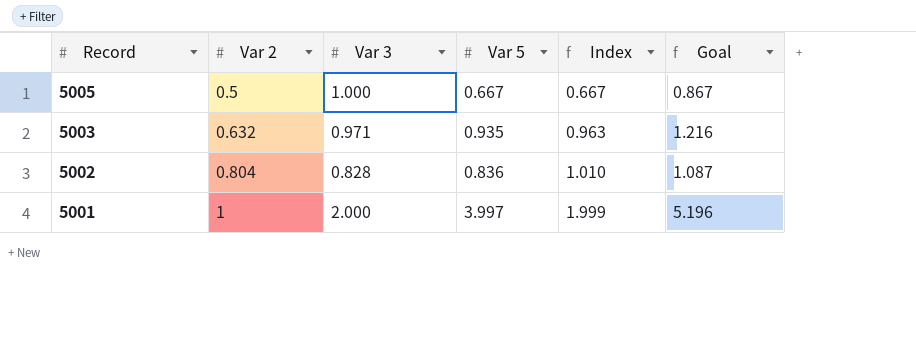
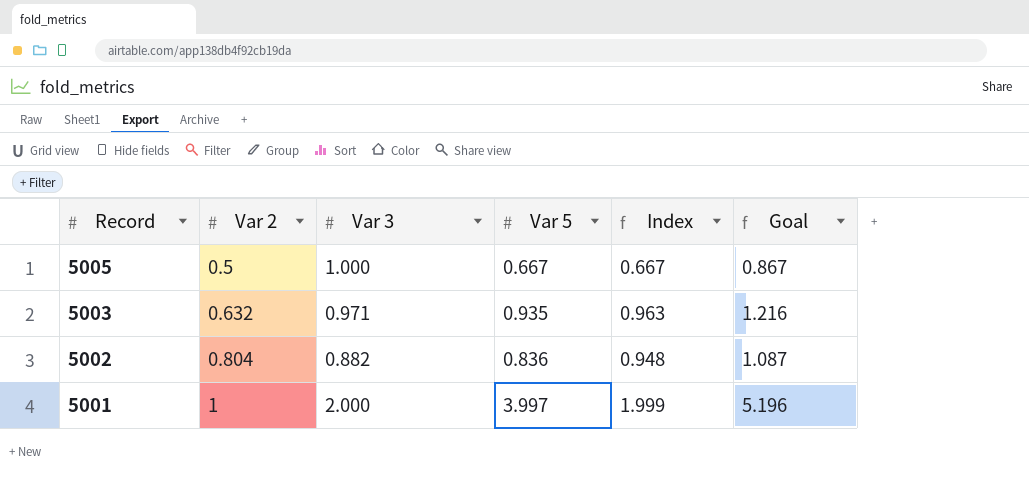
5002 | Var 3: 0.828 -> 0.882
5002 | Index: 1.010 -> 0.948

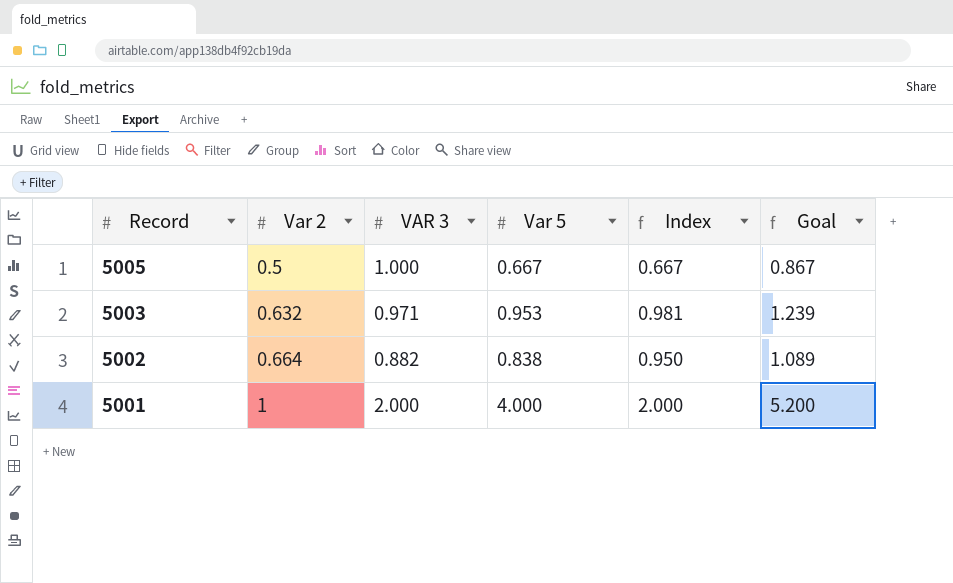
column name: Var 3 -> VAR 3
5003 | Var 5: 0.935 -> 0.953
5003 | Index: 0.963 -> 0.981
5003 | Goal: 1.216 -> 1.239
5002 | Var 2: 0.804 -> 0.664
5002 | Var 5: 0.836 -> 0.838
5002 | Index: 0.948 -> 0.950
5002 | Goal: 1.087 -> 1.089
5001 | Var 5: 3.997 -> 4.000
5001 | Index: 1.999 -> 2.000
5001 | Goal: 5.196 -> 5.200

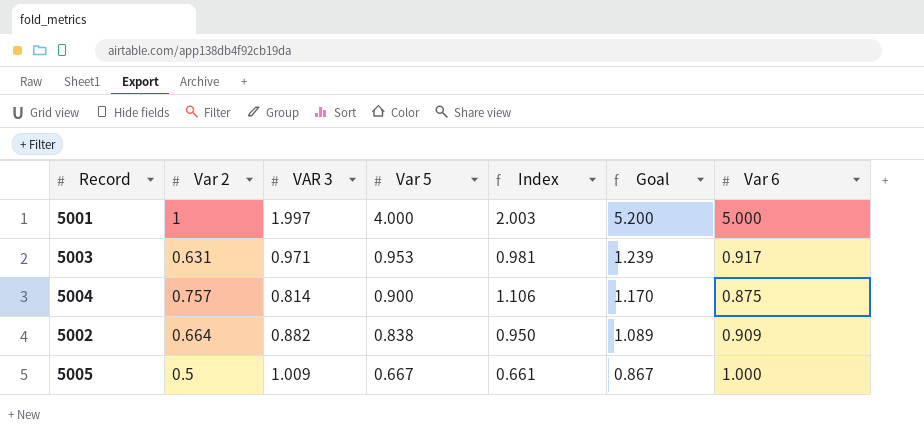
row order: Record descending -> Var 5 descending
column Var 6 | position: none -> 7
5001 | VAR 3: 2.000 -> 1.997
5001 | Index: 2.000 -> 2.003
5003 | Var 2: 0.632 -> 0.631
row 5004: none -> 0.757 | 0.814 | 0.900 | 1.106 | 1.170 | 0.875
5005 | VAR 3: 1.000 -> 1.009
5005 | Index: 0.667 -> 0.661

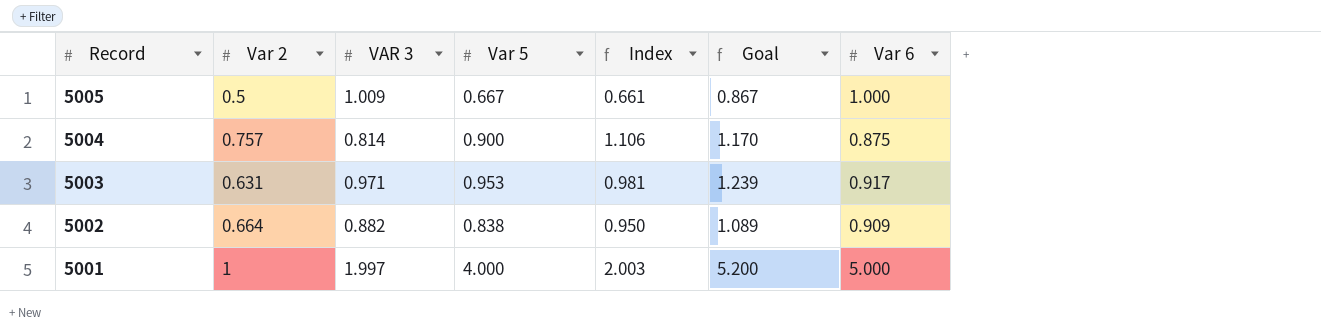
row order: Var 5 descending -> Record descending

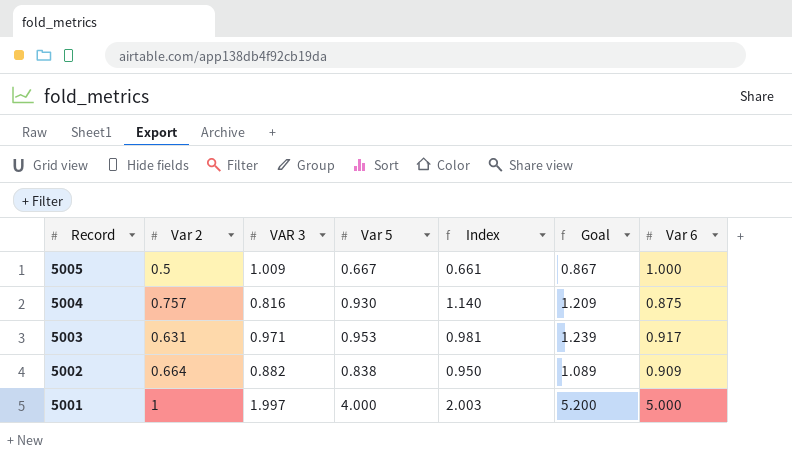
5004 | VAR 3: 0.814 -> 0.816
5004 | Var 5: 0.900 -> 0.930
5004 | Index: 1.106 -> 1.140
5004 | Goal: 1.170 -> 1.209

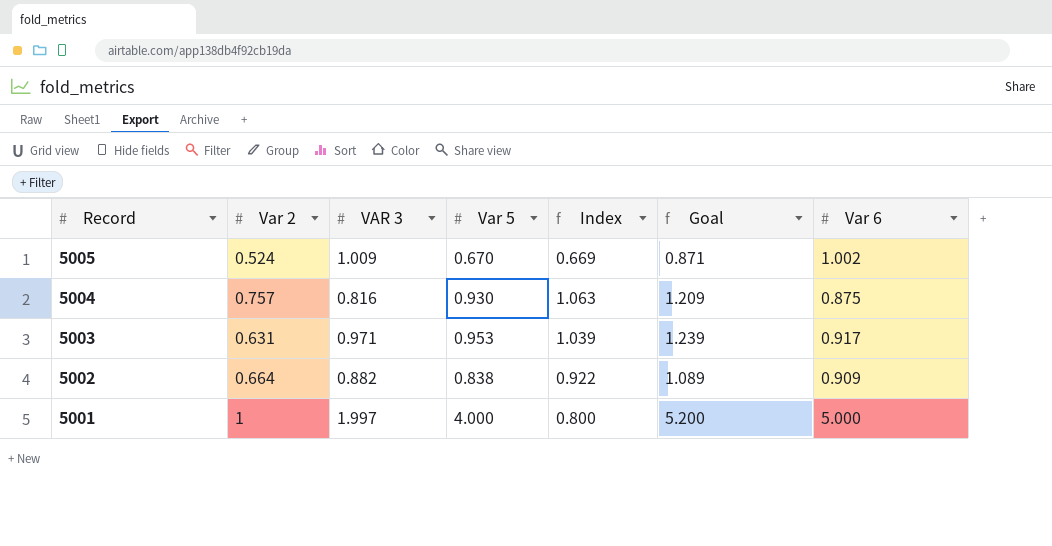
column Index | formula: [Var 5] / [VAR 3] -> [Var 5] / [Var 6]
5005 | Var 2: 0.5 -> 0.524
5005 | Var 5: 0.667 -> 0.670
5005 | Goal: 0.867 -> 0.871
5005 | Var 6: 1.000 -> 1.002

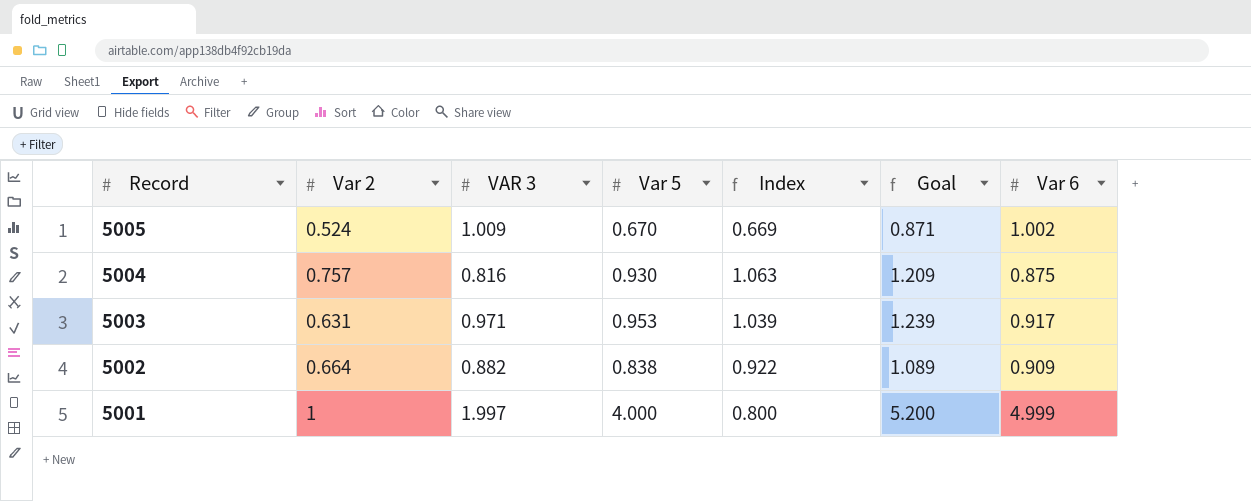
5001 | Var 6: 5.000 -> 4.999

